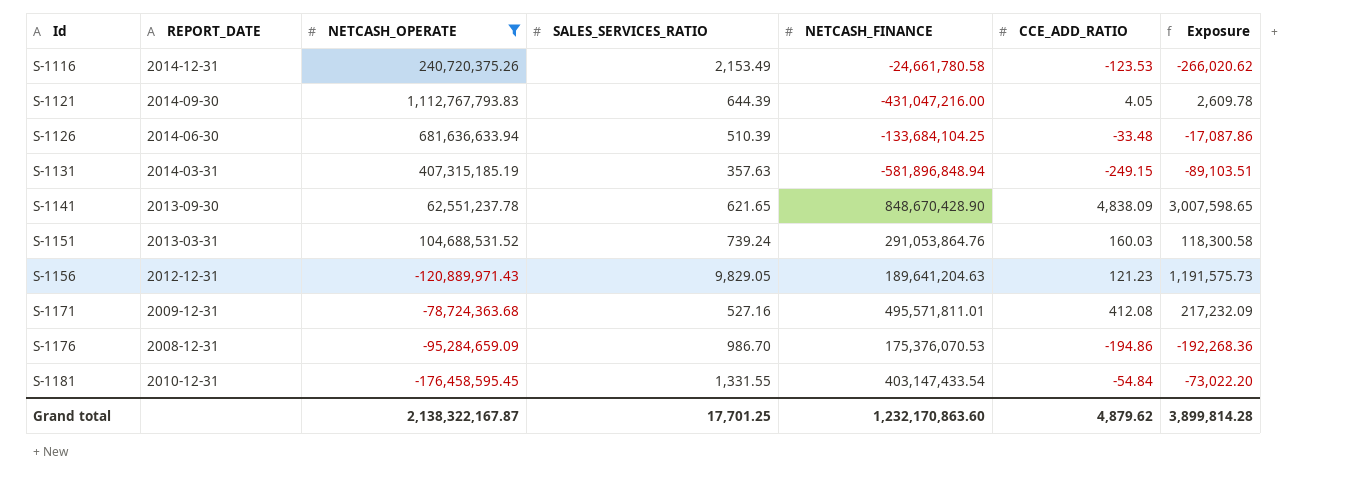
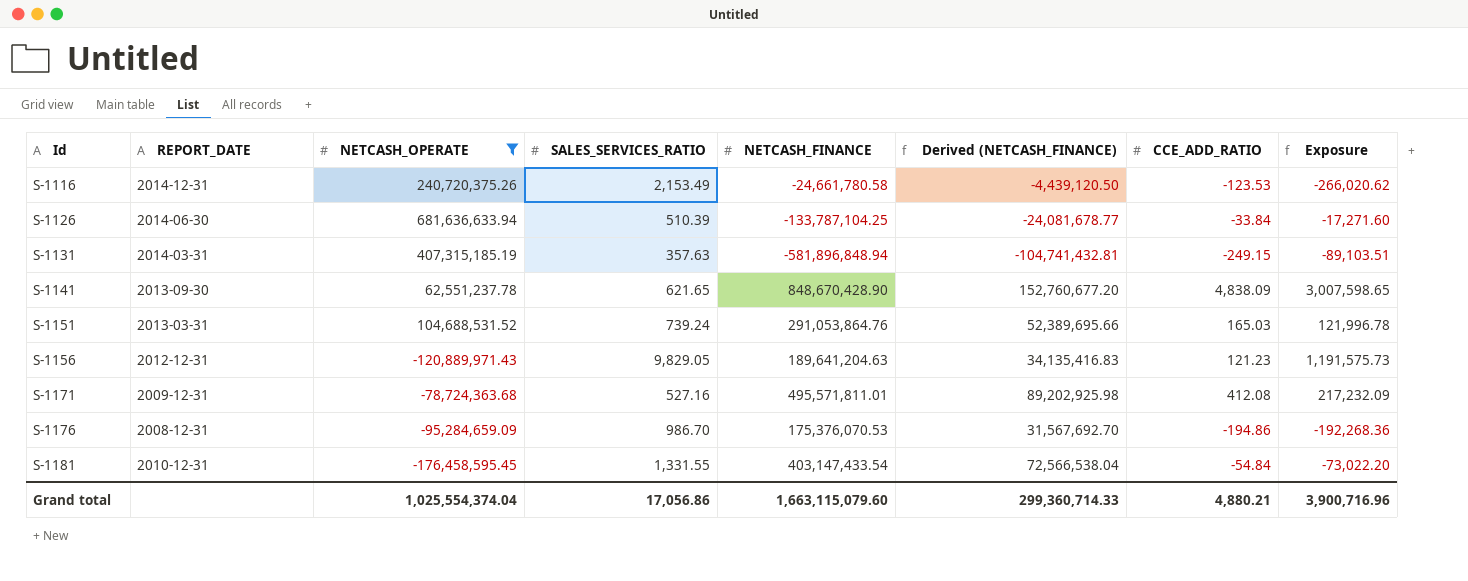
column Derived (NETCASH_FINANCE) | formula: none -> [NETCASH_FINANCE] * 0.18
row S-1121: 2014-09-30 | 1,112,767,793.83 | 644.39 | -431,047,216.00 | 4.05 | 2,609.78 -> none
S-1126 | NETCASH_FINANCE: -133,684,104.25 -> -133,787,104.25
S-1126 | CCE_ADD_RATIO: -33.48 -> -33.84
S-1126 | Exposure: -17,087.86 -> -17,271.60
S-1151 | CCE_ADD_RATIO: 160.03 -> 165.03
S-1151 | Exposure: 118,300.58 -> 121,996.78
Grand total | NETCASH_OPERATE: 2,138,322,167.87 -> 1,025,554,374.04
Grand total | SALES_SERVICES_RATIO: 17,701.25 -> 17,056.86
Grand total | NETCASH_FINANCE: 1,232,170,863.60 -> 1,663,115,079.60
Grand total | CCE_ADD_RATIO: 4,879.62 -> 4,880.21
Grand total | Exposure: 3,899,814.28 -> 3,900,716.96

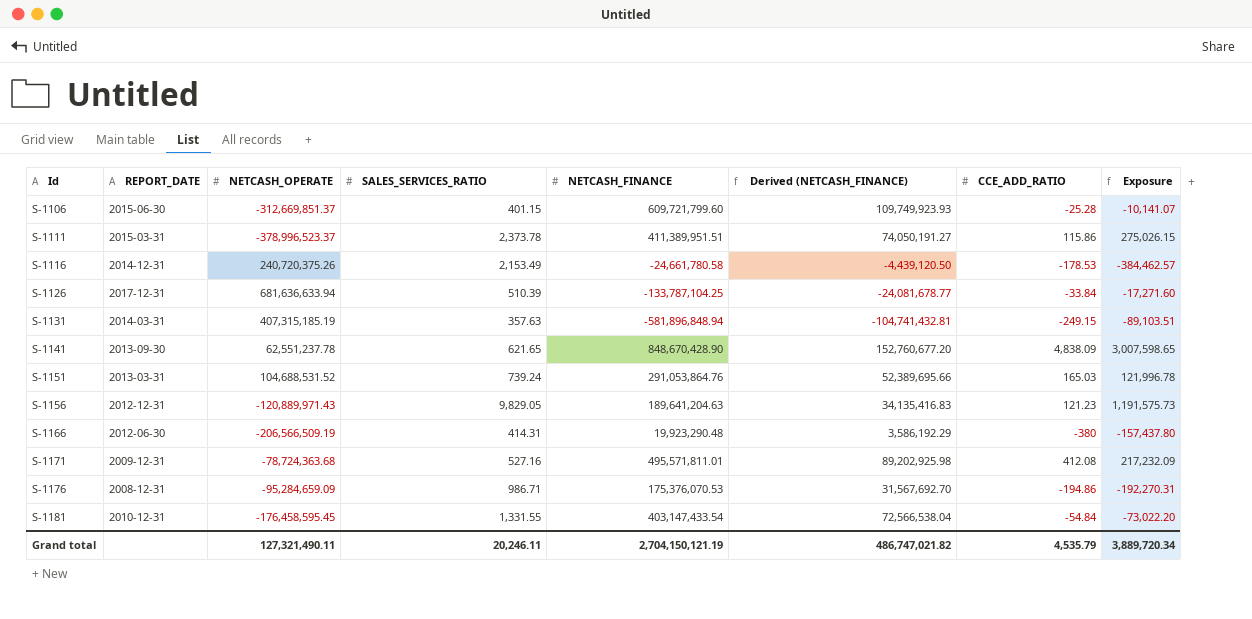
filter: NETCASH_OPERATE >= -176,458,595.45 -> none
S-1116 | CCE_ADD_RATIO: -123.53 -> -178.53
S-1116 | Exposure: -266,020.62 -> -384,462.57
S-1126 | REPORT_DATE: 2014-06-30 -> 2017-12-31
S-1176 | SALES_SERVICES_RATIO: 986.70 -> 986.71
S-1176 | Exposure: -192,268.36 -> -192,270.31
Grand total | NETCASH_OPERATE: 1,025,554,374.04 -> 127,321,490.11
Grand total | SALES_SERVICES_RATIO: 17,056.86 -> 20,246.11
Grand total | NETCASH_FINANCE: 1,663,115,079.60 -> 2,704,150,121.19
Grand total | Derived (NETCASH_FINANCE): 299,360,714.33 -> 486,747,021.82
Grand total | CCE_ADD_RATIO: 4,880.21 -> 4,535.79
Grand total | Exposure: 3,900,716.96 -> 3,889,720.34

